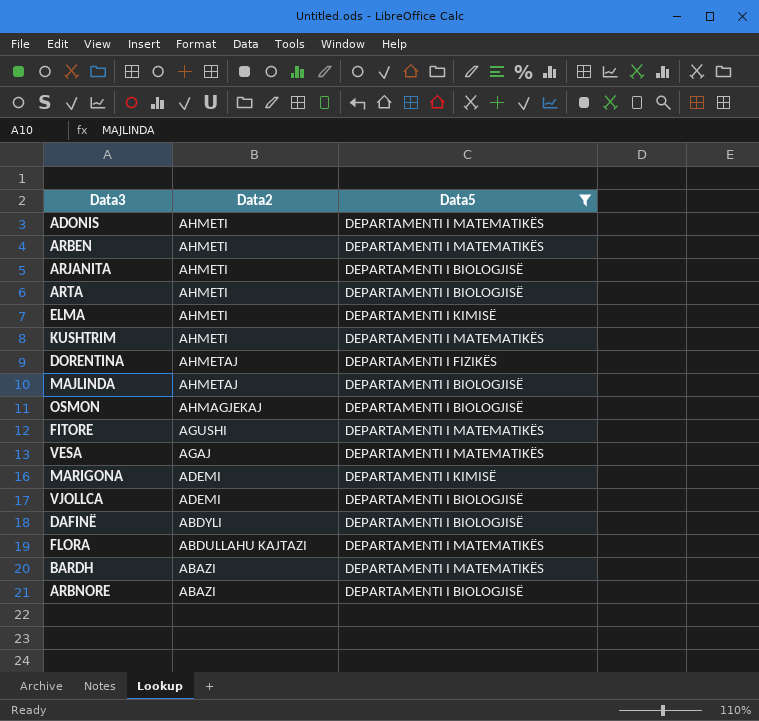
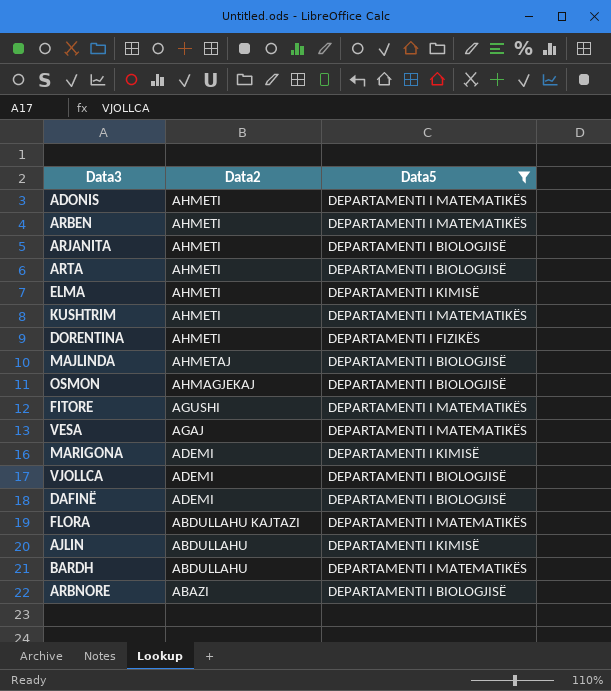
DORENTINA | Data2: AHMETAJ -> AHMETI
DAFINË | Data2: ABDYLI -> ADEMI
row AJLIN: none -> ABDULLAHU | DEPARTAMENTI I KIMISË
BARDH | Data2: ABAZI -> ABDULLAHU

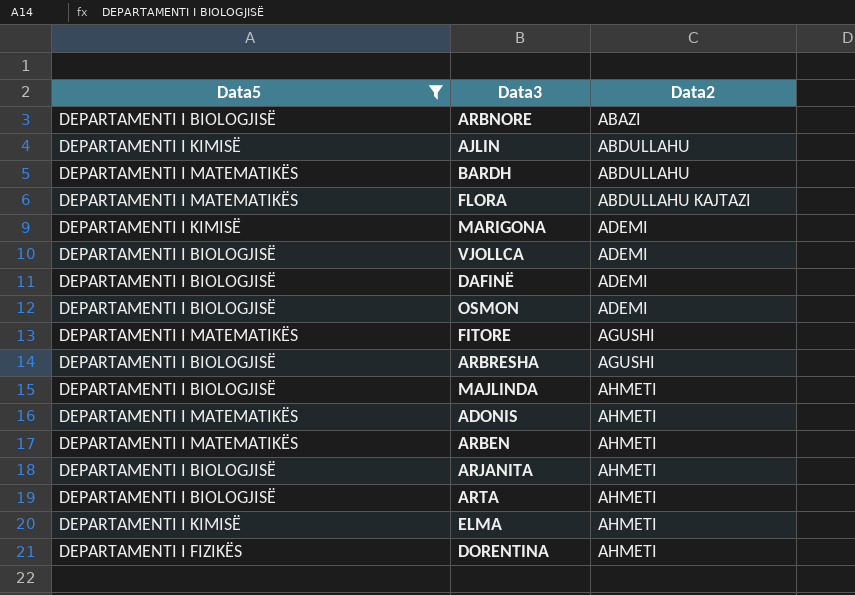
row order: Data2 descending -> Data2 ascending
column Data5 | position: 3 -> 1
row KUSHTRIM: AHMETI | DEPARTAMENTI I MATEMATIKËS -> none
row VESA: AGAJ | DEPARTAMENTI I MATEMATIKËS -> none
OSMON | Data2: AHMAGJEKAJ -> ADEMI
row ARBRESHA: none -> DEPARTAMENTI I BIOLOGJISË | AGUSHI
MAJLINDA | Data2: AHMETAJ -> AHMETI

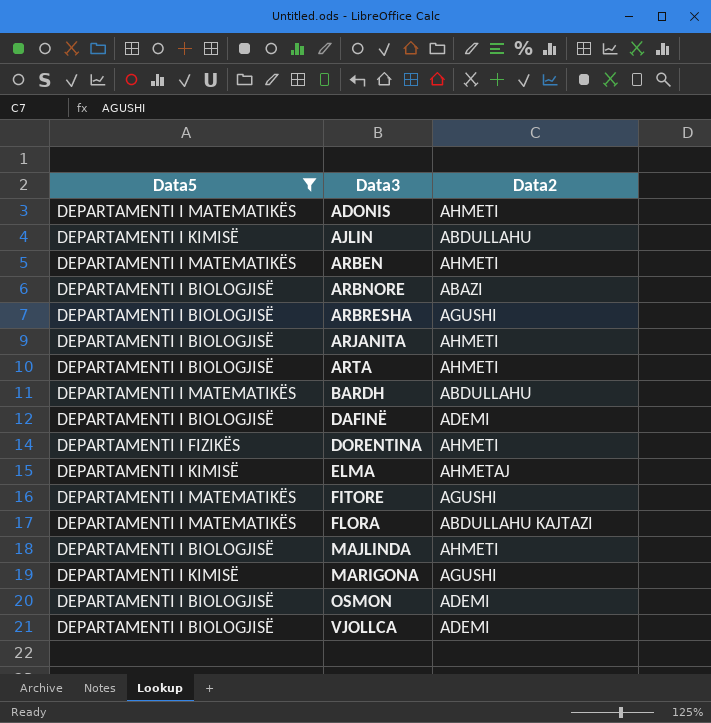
row order: Data2 ascending -> Data3 ascending
ELMA | Data2: AHMETI -> AHMETAJ
MARIGONA | Data2: ADEMI -> AGUSHI

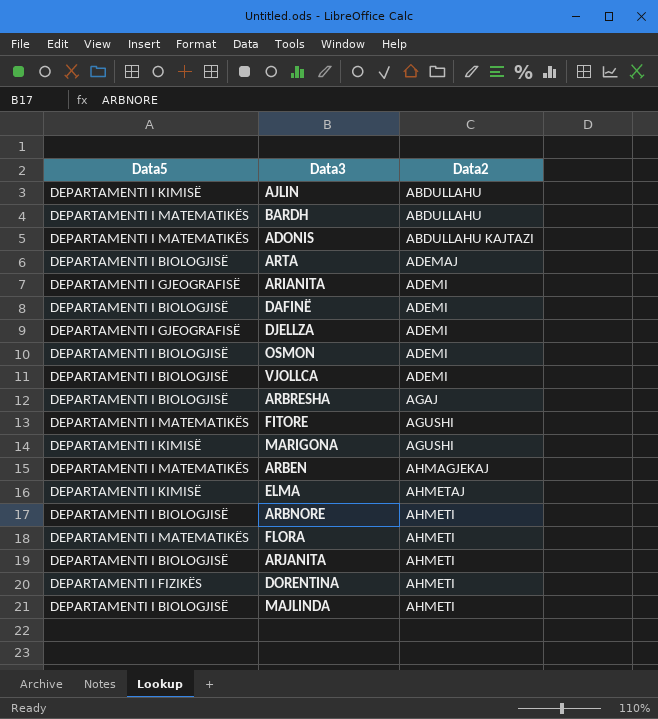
filter: Data5 != DEPARTAMENTI I GJEOGRAFISË -> none
row order: Data3 ascending -> Data2 ascending
ADONIS | Data2: AHMETI -> ABDULLAHU KAJTAZI
ARTA | Data2: AHMETI -> ADEMAJ
ARBRESHA | Data2: AGUSHI -> AGAJ
ARBEN | Data2: AHMETI -> AHMAGJEKAJ
ARBNORE | Data2: ABAZI -> AHMETI
FLORA | Data2: ABDULLAHU KAJTAZI -> AHMETI

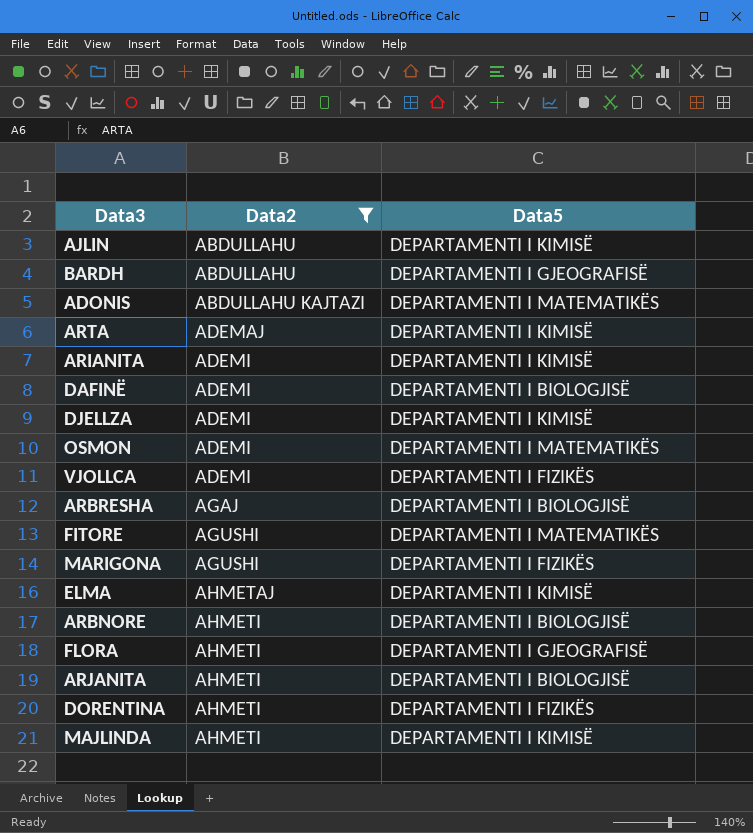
filter: none -> Data2 != AHMAGJEKAJ
column Data5 | position: 1 -> 3
BARDH | Data5: DEPARTAMENTI I MATEMATIKËS -> DEPARTAMENTI I GJEOGRAFISË
ARTA | Data5: DEPARTAMENTI I BIOLOGJISË -> DEPARTAMENTI I KIMISË
ARIANITA | Data5: DEPARTAMENTI I GJEOGRAFISË -> DEPARTAMENTI I KIMISË
DJELLZA | Data5: DEPARTAMENTI I GJEOGRAFISË -> DEPARTAMENTI I KIMISË
OSMON | Data5: DEPARTAMENTI I BIOLOGJISË -> DEPARTAMENTI I MATEMATIKËS
VJOLLCA | Data5: DEPARTAMENTI I BIOLOGJISË -> DEPARTAMENTI I FIZIKËS
MARIGONA | Data5: DEPARTAMENTI I KIMISË -> DEPARTAMENTI I FIZIKËS
FLORA | Data5: DEPARTAMENTI I MATEMATIKËS -> DEPARTAMENTI I GJEOGRAFISË
MAJLINDA | Data5: DEPARTAMENTI I BIOLOGJISË -> DEPARTAMENTI I KIMISË

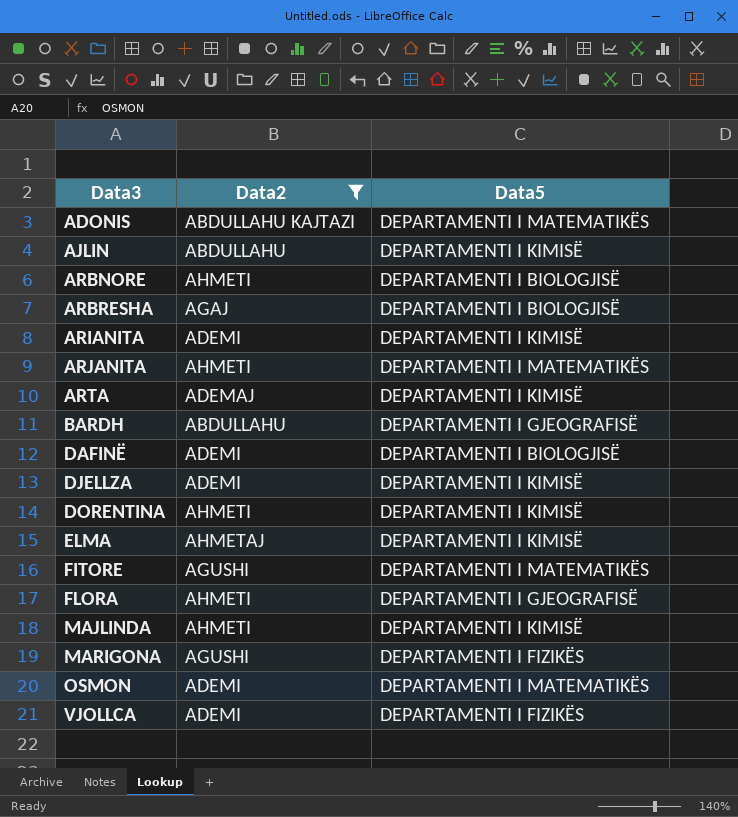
row order: Data2 ascending -> Data3 ascending
ARJANITA | Data5: DEPARTAMENTI I BIOLOGJISË -> DEPARTAMENTI I MATEMATIKËS
DORENTINA | Data5: DEPARTAMENTI I FIZIKËS -> DEPARTAMENTI I KIMISË

